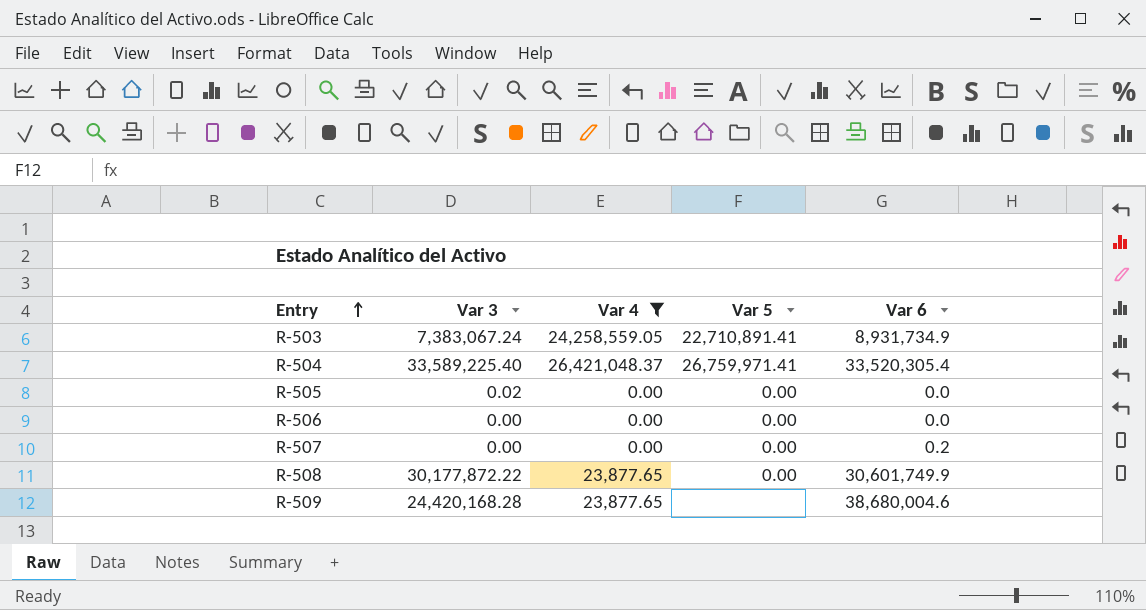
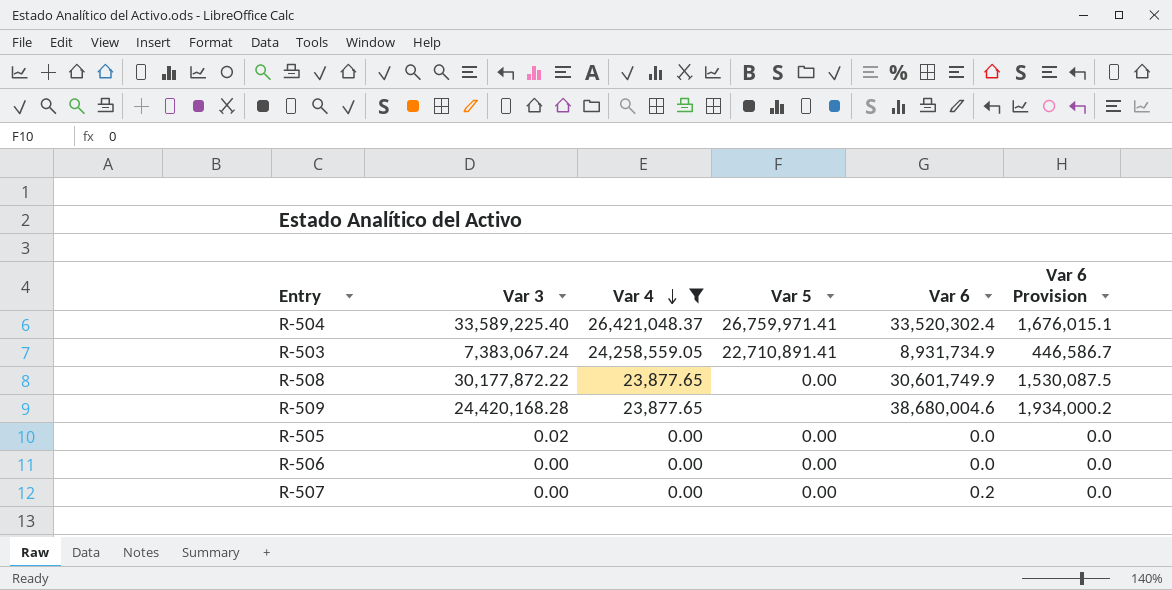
row order: Entry ascending -> Var 4 descending
column Var 6 Provision | formula: none -> [Var 6] * 0.05
R-504 | Var 6: 33,520,305.4 -> 33,520,302.4

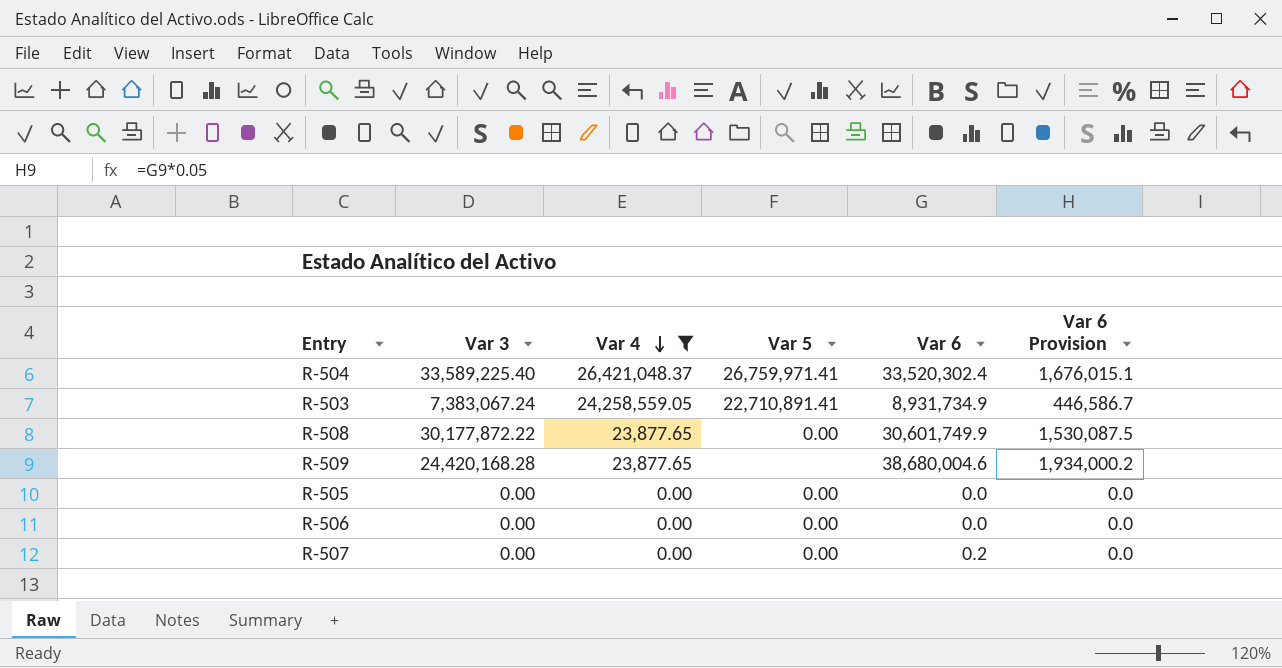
R-505 | Var 3: 0.02 -> 0.00

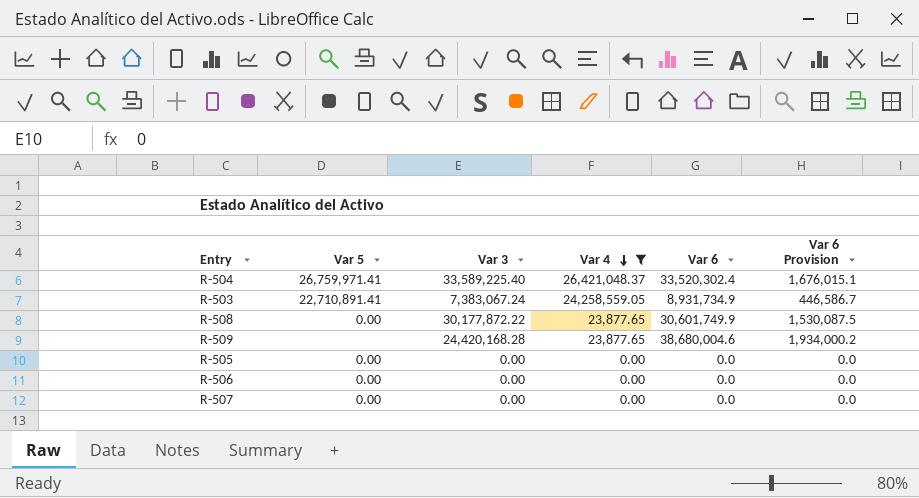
column Var 5 | position: 4 -> 2
R-507 | Var 6: 0.2 -> 0.0

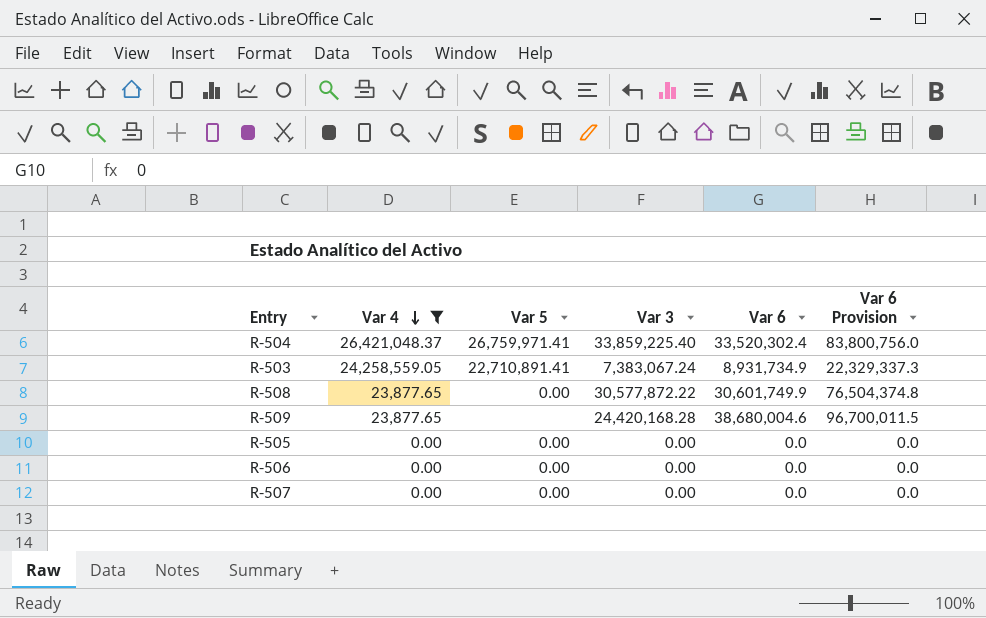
column Var 4 | position: 4 -> 2
column Var 6 Provision | formula: [Var 6] * 0.05 -> [Var 6] * 2.5
R-504 | Var 3: 33,589,225.40 -> 33,859,225.40
R-508 | Var 3: 30,177,872.22 -> 30,577,872.22

